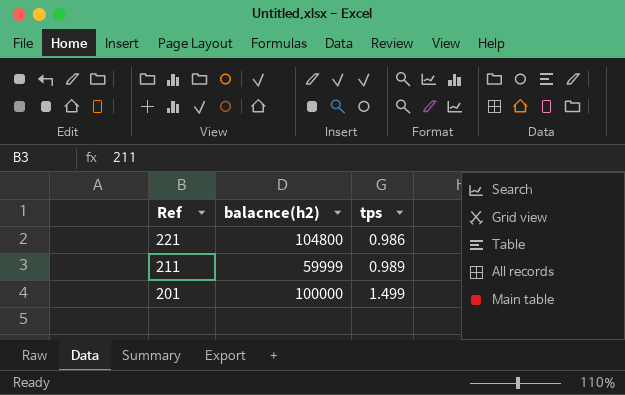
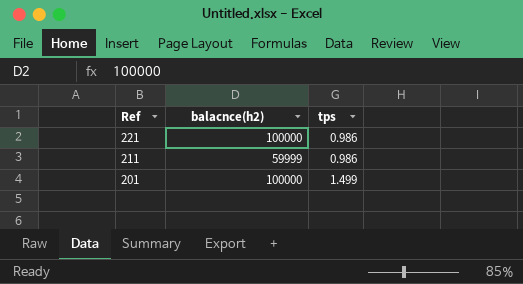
221 | balacnce(h2): 104800 -> 100000
211 | tps: 0.989 -> 0.986

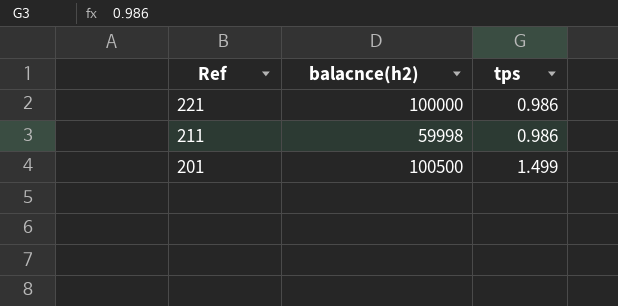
211 | balacnce(h2): 59999 -> 59998
201 | balacnce(h2): 100000 -> 100500

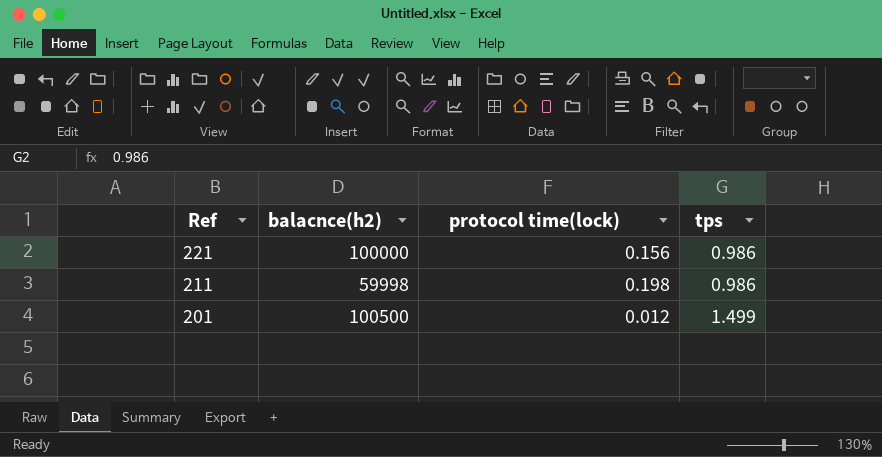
column protocol time(lock) | position: none -> 3

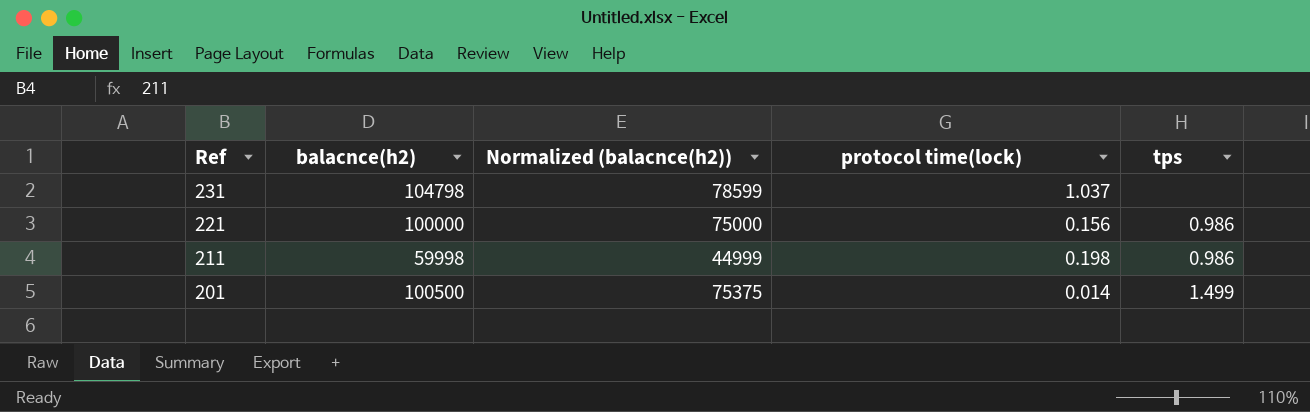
column Normalized (balacnce(h2)) | formula: none -> [balacnce(h2)] * 0.75
row 231: none -> 104798 | 78599 | 1.037 | none
201 | protocol time(lock): 0.012 -> 0.014

